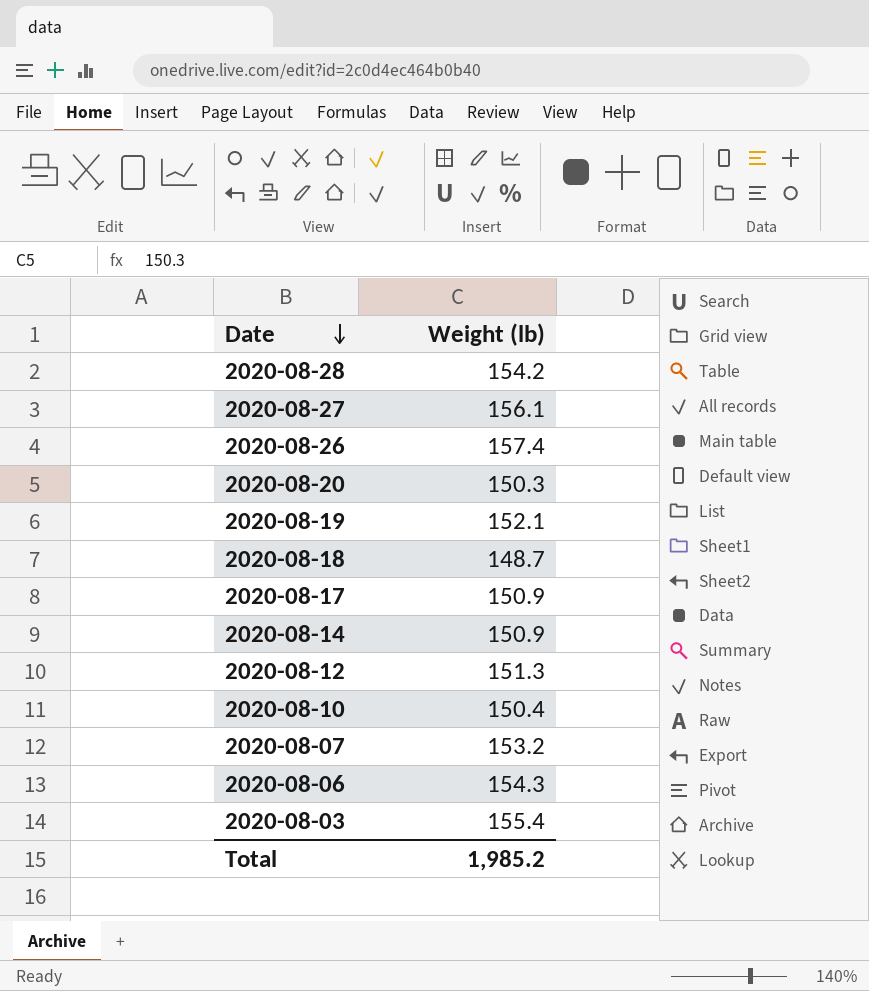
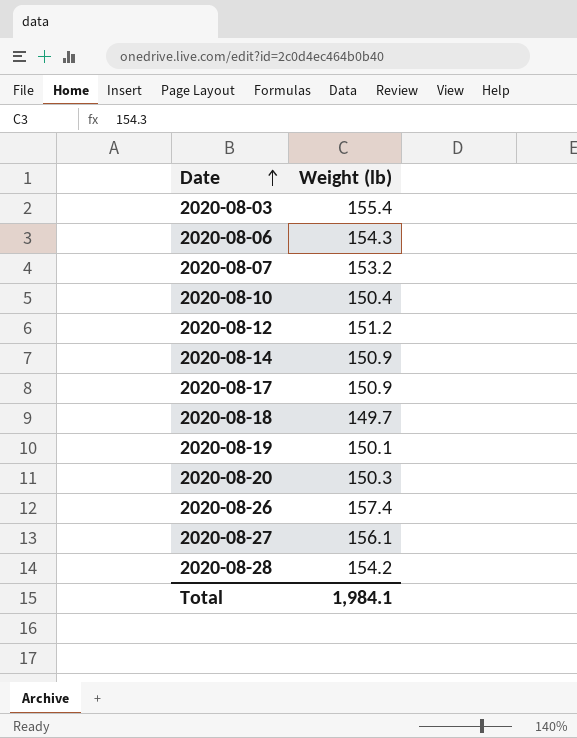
row order: Date descending -> Date ascending
2020-08-12 | Weight (lb): 151.3 -> 151.2
2020-08-18 | Weight (lb): 148.7 -> 149.7
2020-08-19 | Weight (lb): 152.1 -> 150.1
Total | Weight (lb): 1,985.2 -> 1,984.1

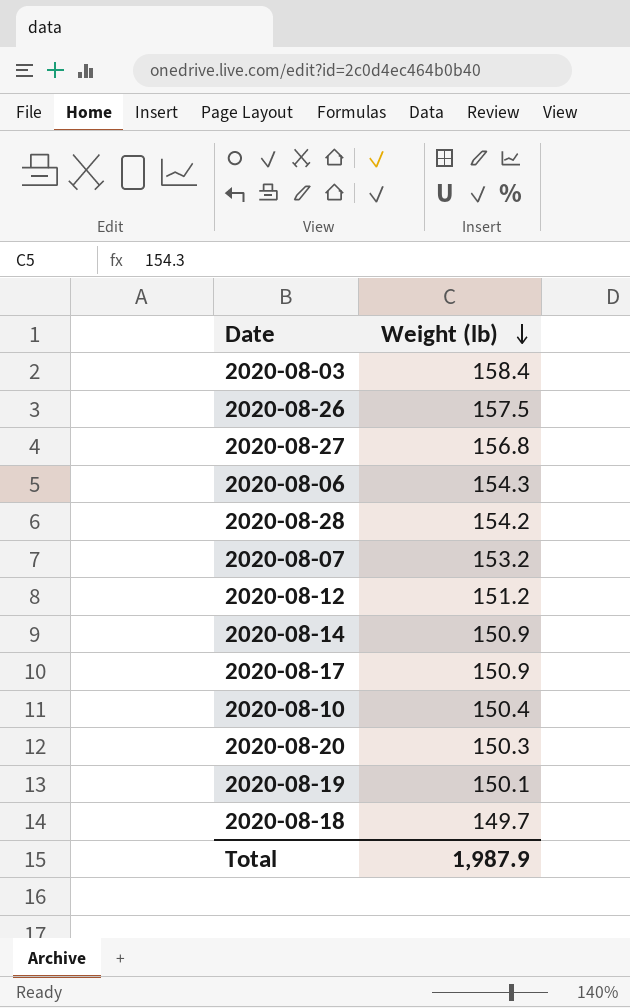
row order: Date ascending -> Weight (lb) descending
2020-08-03 | Weight (lb): 155.4 -> 158.4
2020-08-26 | Weight (lb): 157.4 -> 157.5
2020-08-27 | Weight (lb): 156.1 -> 156.8
Total | Weight (lb): 1,984.1 -> 1,987.9

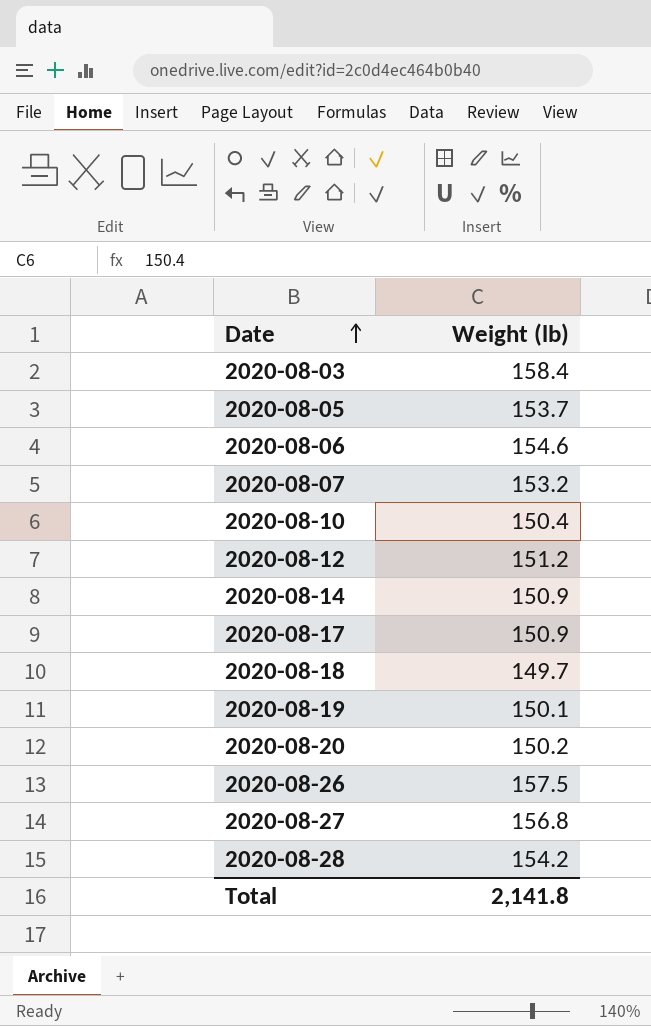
row order: Weight (lb) descending -> Date ascending
row 2020-08-05: none -> 153.7
2020-08-06 | Weight (lb): 154.3 -> 154.6
2020-08-20 | Weight (lb): 150.3 -> 150.2
Total | Weight (lb): 1,987.9 -> 2,141.8

